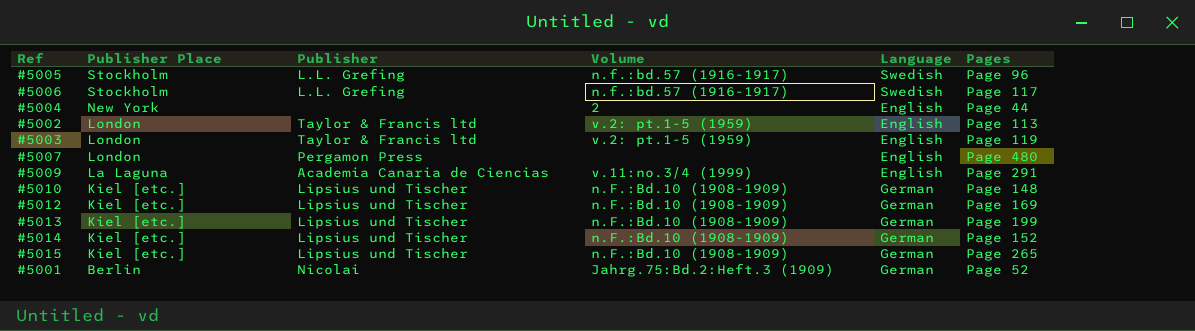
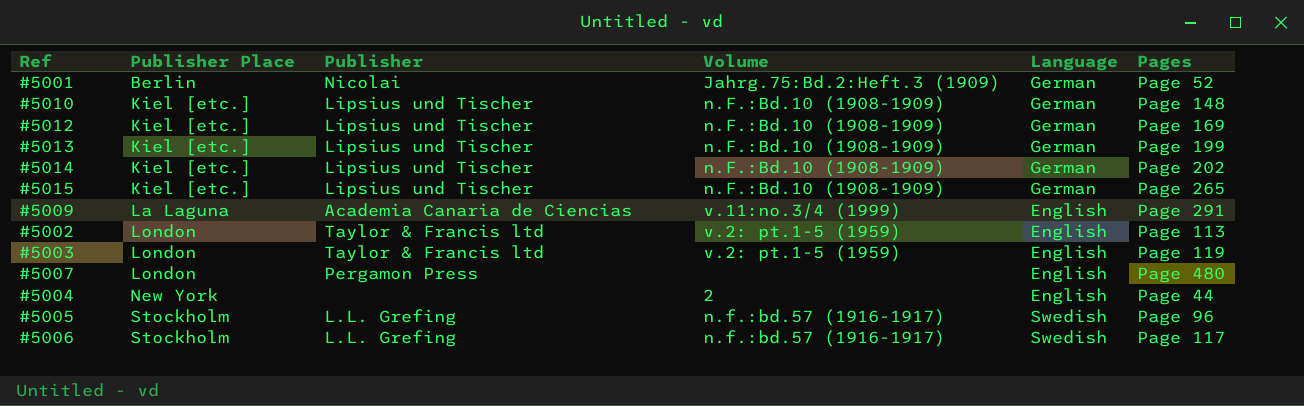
row order: Publisher Place descending -> Publisher Place ascending
#5014 | Pages: Page 152 -> Page 202

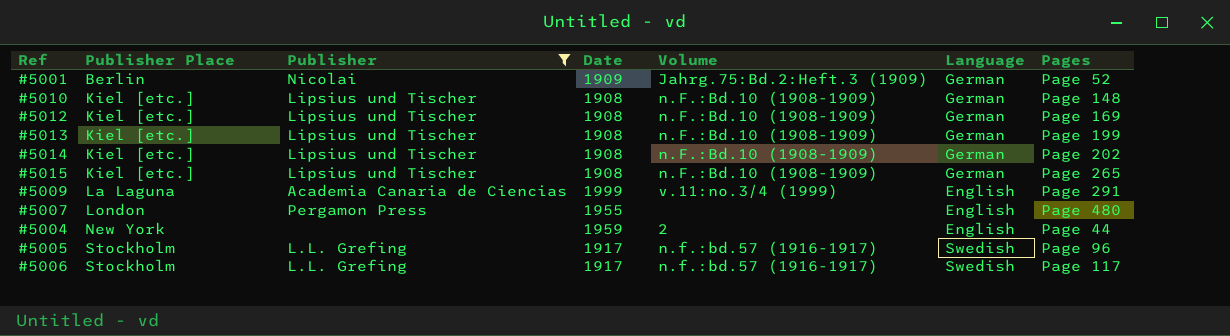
filter: none -> Publisher != Taylor & Francis ltd
column Date | position: none -> 4

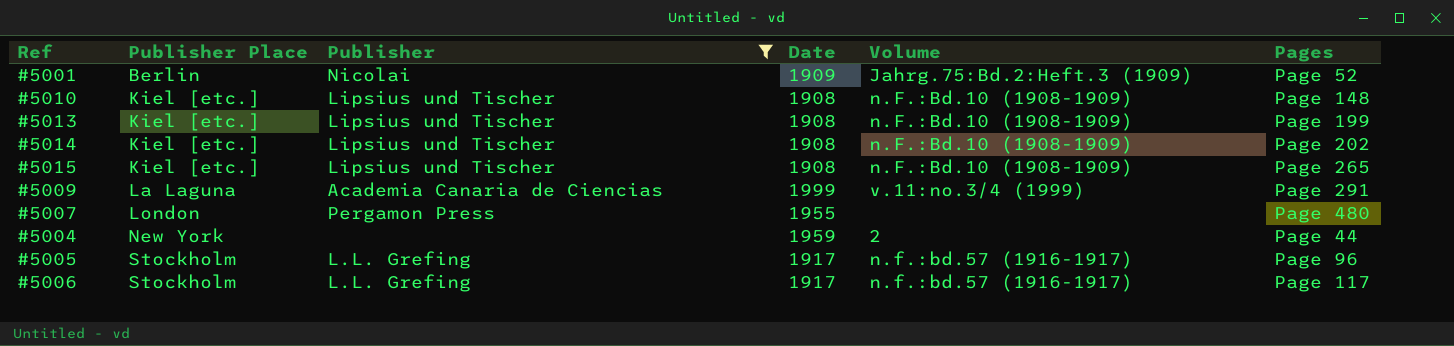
column Language | position: 6 -> none
row #5012: Kiel [etc.] | Lipsius und Tischer | 1908 | n.F.:Bd.10 (1908-1909) | German | Page 169 -> none

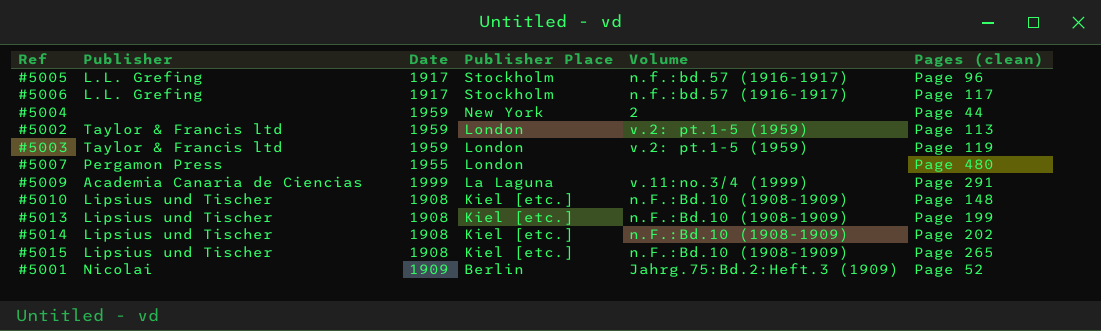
filter: Publisher != Taylor & Francis ltd -> none
row order: Publisher Place ascending -> Publisher Place descending
column Publisher Place | position: 2 -> 4
column name: Pages -> Pages (clean)

